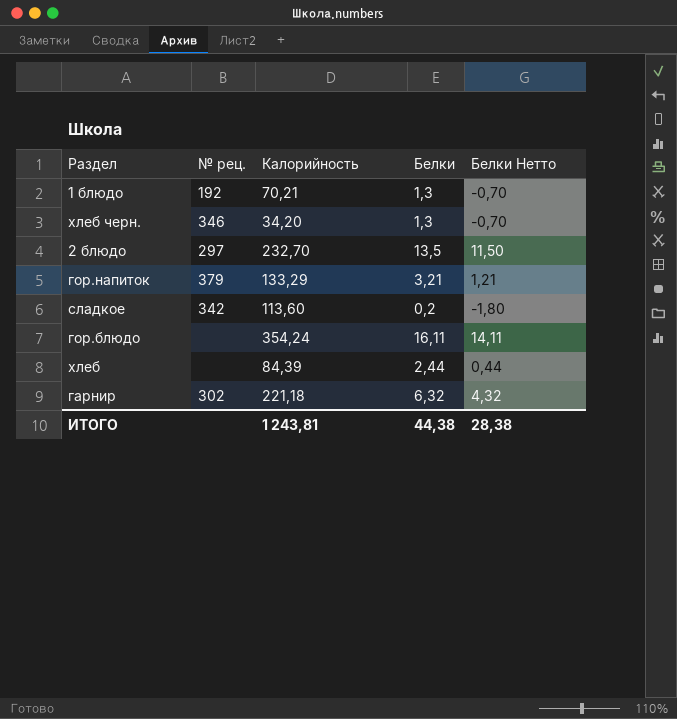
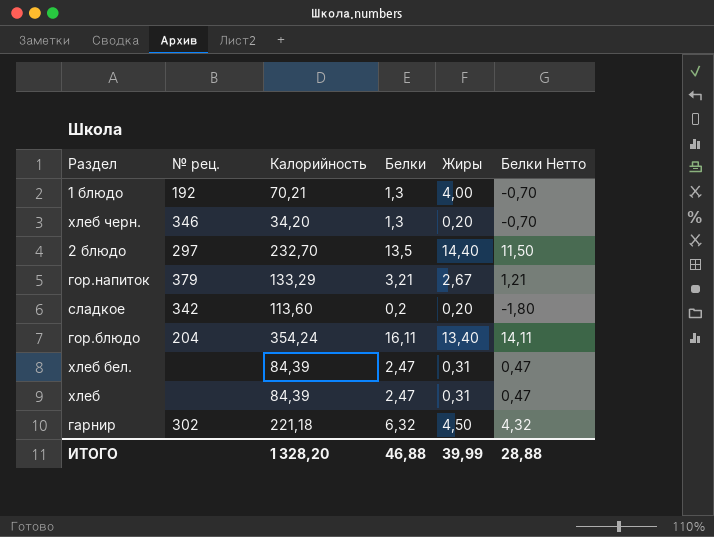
column Жиры | position: none -> 5
гор.блюдо | № рец.: none -> 204
row хлеб бел.: none -> none | 84,39 | 2,47 | 0,31 | 0,47
хлеб | Белки: 2,44 -> 2,47
хлеб | Белки Нетто: 0,44 -> 0,47
ИТОГО | Калорийность: 1 243,81 -> 1 328,20
ИТОГО | Белки: 44,38 -> 46,88
ИТОГО | Белки Нетто: 28,38 -> 28,88

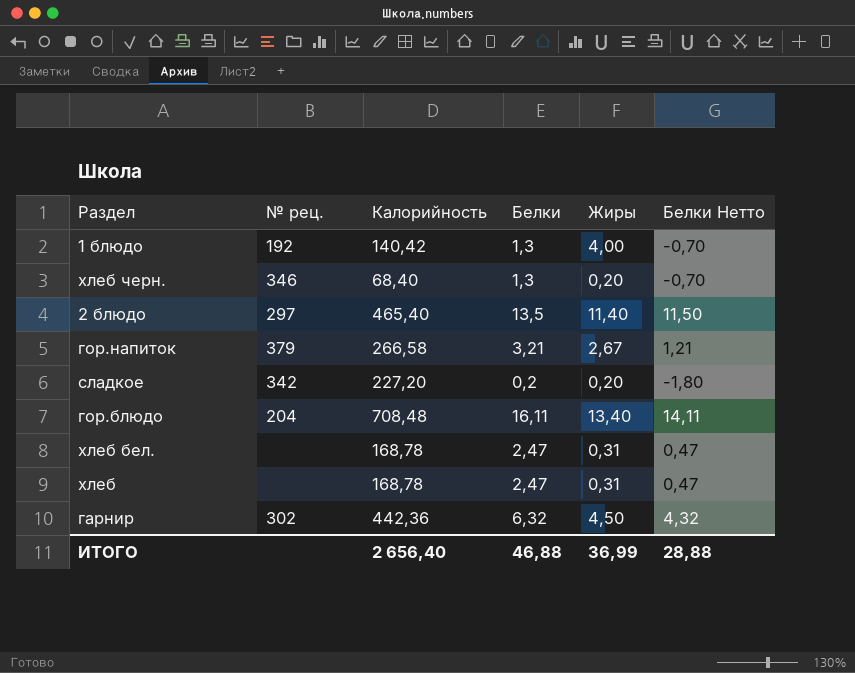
1 блюдо | Калорийность: 70,21 -> 140,42
хлеб черн. | Калорийность: 34,20 -> 68,40
2 блюдо | Калорийность: 232,70 -> 465,40
2 блюдо | Жиры: 14,40 -> 11,40
гор.напиток | Калорийность: 133,29 -> 266,58
сладкое | Калорийность: 113,60 -> 227,20
гор.блюдо | Калорийность: 354,24 -> 708,48
хлеб бел. | Калорийность: 84,39 -> 168,78
хлеб | Калорийность: 84,39 -> 168,78
гарнир | Калорийность: 221,18 -> 442,36
ИТОГО | Калорийность: 1 328,20 -> 2 656,40
ИТОГО | Жиры: 39,99 -> 36,99

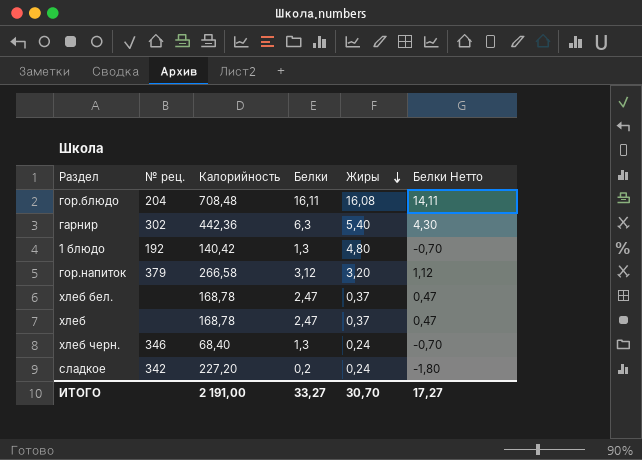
row order: none -> Жиры descending
row 2 блюдо: 297 | 465,40 | 13,5 | 11,40 | 11,50 -> none
гор.блюдо | Жиры: 13,40 -> 16,08
гарнир | Белки: 6,32 -> 6,3
гарнир | Жиры: 4,50 -> 5,40
гарнир | Белки Нетто: 4,32 -> 4,30
1 блюдо | Жиры: 4,00 -> 4,80
гор.напиток | Белки: 3,21 -> 3,12
гор.напиток | Жиры: 2,67 -> 3,20
гор.напиток | Белки Нетто: 1,21 -> 1,12
хлеб бел. | Жиры: 0,31 -> 0,37
хлеб | Жиры: 0,31 -> 0,37
хлеб черн. | Жиры: 0,20 -> 0,24
сладкое | Жиры: 0,20 -> 0,24
ИТОГО | Калорийность: 2 656,40 -> 2 191,00
ИТОГО | Белки: 46,88 -> 33,27
ИТОГО | Жиры: 36,99 -> 30,70
ИТОГО | Белки Нетто: 28,88 -> 17,27

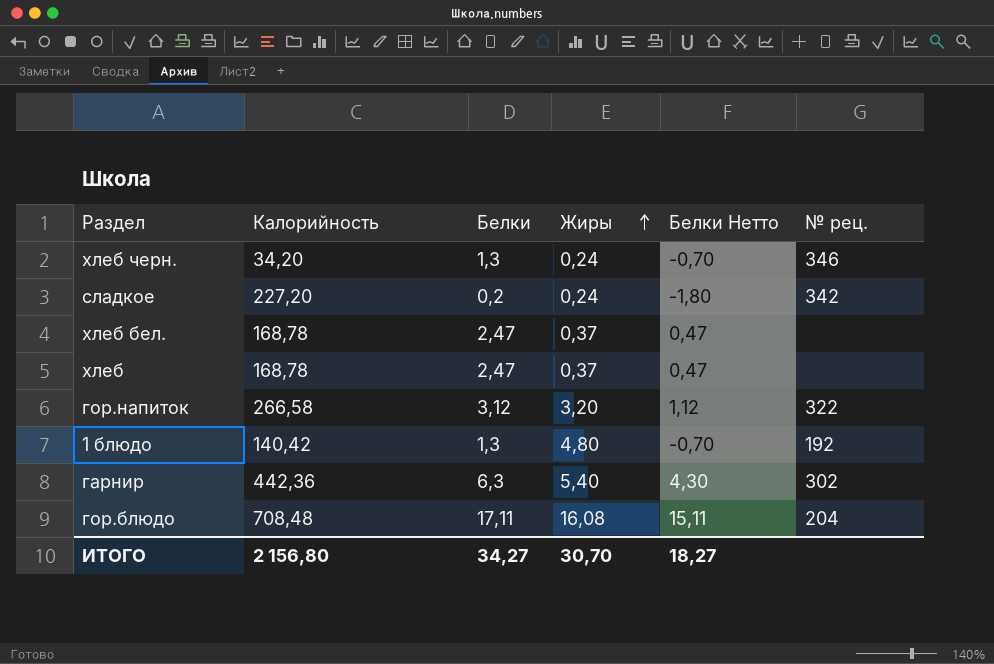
row order: Жиры descending -> Жиры ascending
column № рец. | position: 2 -> 6
хлеб черн. | Калорийность: 68,40 -> 34,20
гор.напиток | № рец.: 379 -> 322
гор.блюдо | Белки: 16,11 -> 17,11
гор.блюдо | Белки Нетто: 14,11 -> 15,11
ИТОГО | Калорийность: 2 191,00 -> 2 156,80
ИТОГО | Белки: 33,27 -> 34,27
ИТОГО | Белки Нетто: 17,27 -> 18,27

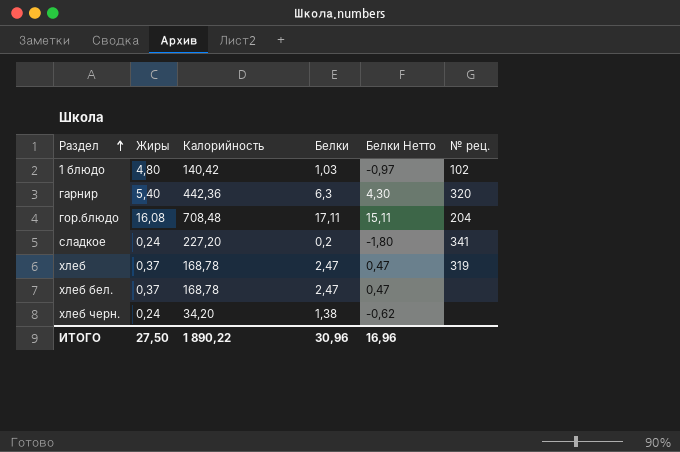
row order: Жиры ascending -> Раздел ascending
column Жиры | position: 4 -> 2
row гор.напиток: 266,58 | 3,12 | 3,20 | 1,12 | 322 -> none
1 блюдо | Белки: 1,3 -> 1,03
1 блюдо | Белки Нетто: -0,70 -> -0,97
1 блюдо | № рец.: 192 -> 102
гарнир | № рец.: 302 -> 320
сладкое | № рец.: 342 -> 341
хлеб | № рец.: none -> 319
хлеб черн. | Белки: 1,3 -> 1,38
хлеб черн. | Белки Нетто: -0,70 -> -0,62
хлеб черн. | № рец.: 346 -> none
ИТОГО | Жиры: 30,70 -> 27,50
ИТОГО | Калорийность: 2 156,80 -> 1 890,22
ИТОГО | Белки: 34,27 -> 30,96
ИТОГО | Белки Нетто: 18,27 -> 16,96

